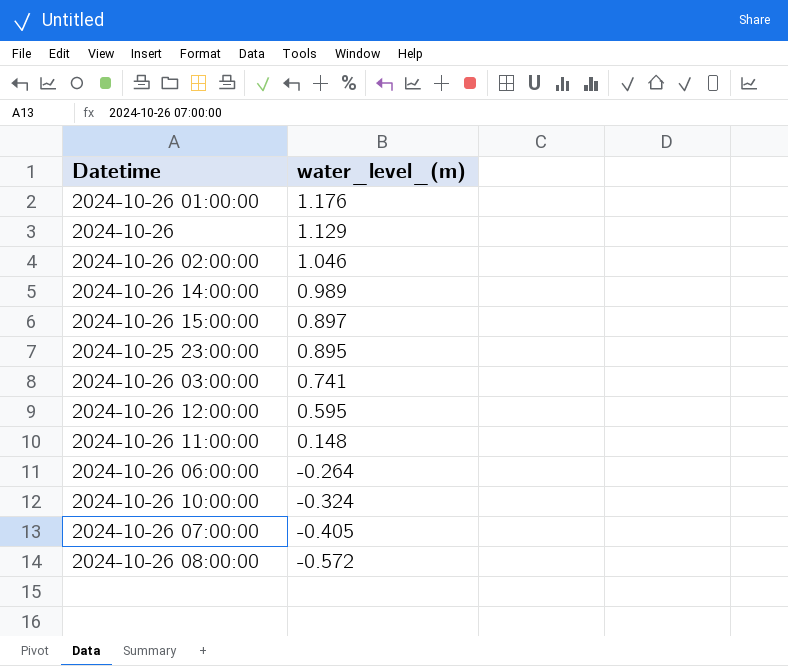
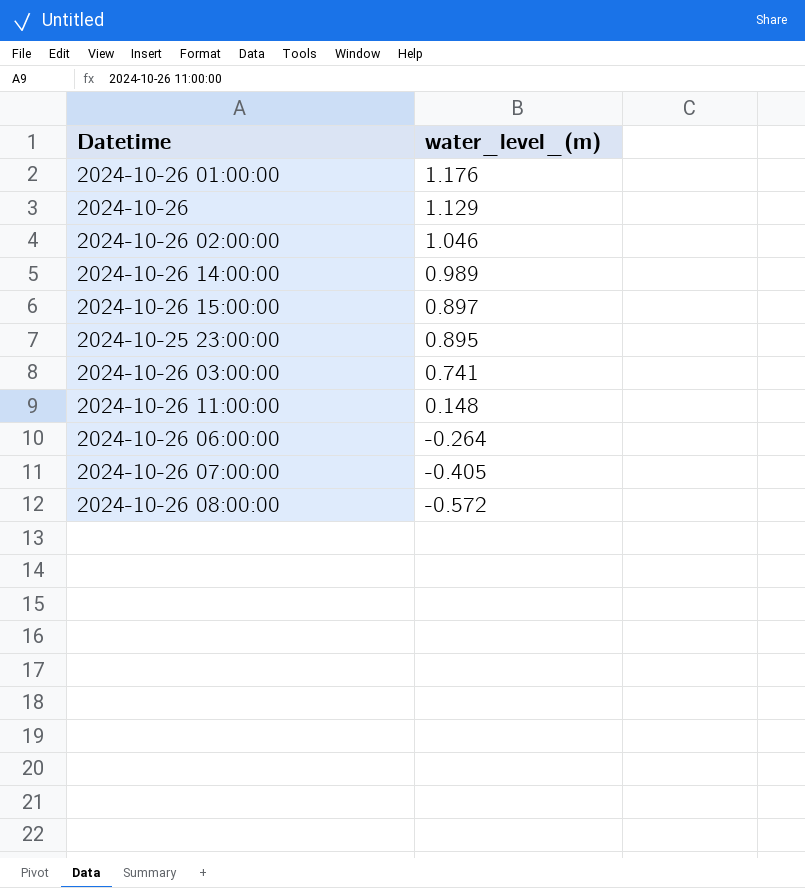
row 2024-10-26 12:00:00: 0.595 -> none
row 2024-10-26 10:00:00: -0.324 -> none

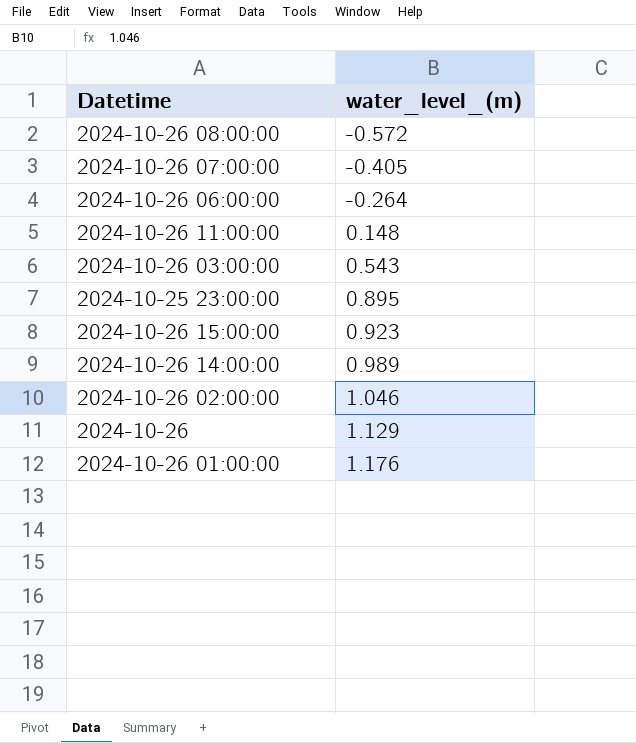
row order: water_level_(m) descending -> water_level_(m) ascending
2024-10-26 03:00:00 | water_level_(m): 0.741 -> 0.543
2024-10-26 15:00:00 | water_level_(m): 0.897 -> 0.923

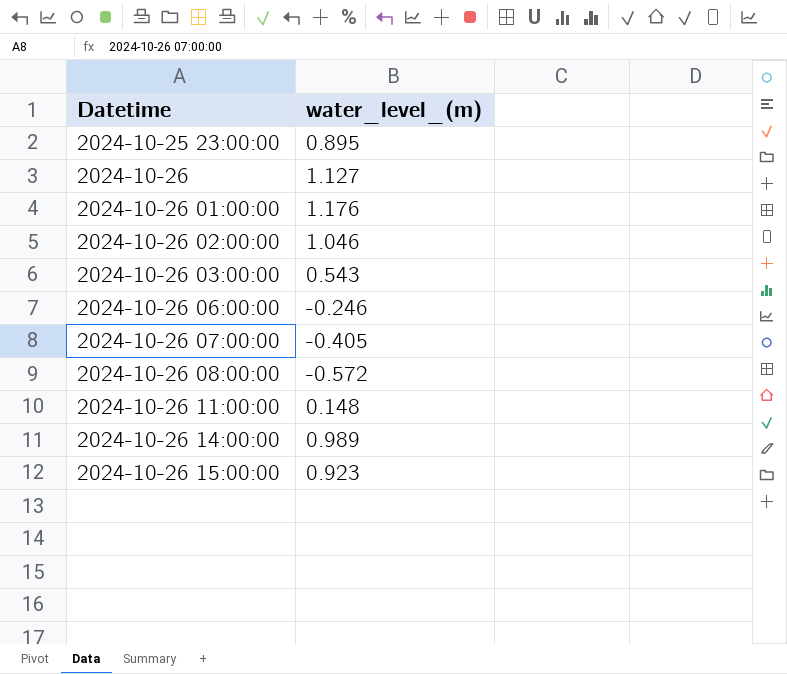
row order: water_level_(m) ascending -> Datetime ascending
2024-10-26 | water_level_(m): 1.129 -> 1.127
2024-10-26 06:00:00 | water_level_(m): -0.264 -> -0.246

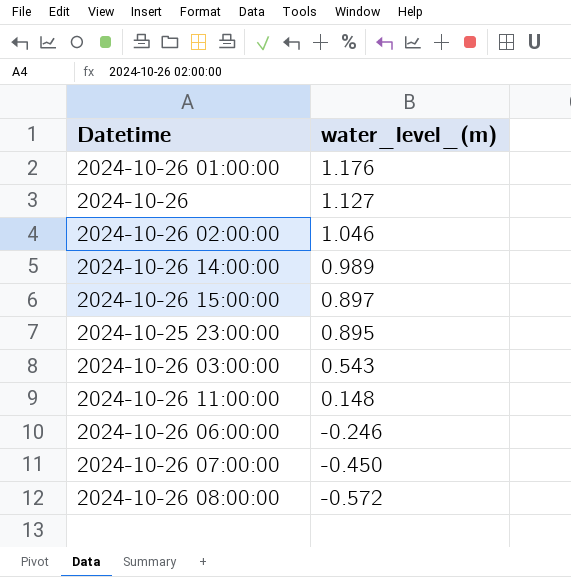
row order: Datetime ascending -> water_level_(m) descending
2024-10-26 15:00:00 | water_level_(m): 0.923 -> 0.897
2024-10-26 07:00:00 | water_level_(m): -0.405 -> -0.450

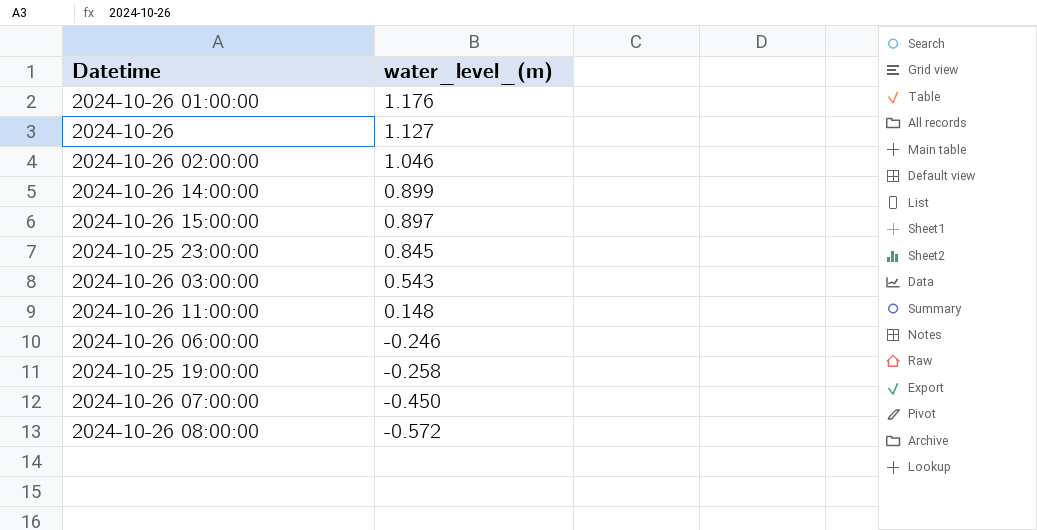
2024-10-26 14:00:00 | water_level_(m): 0.989 -> 0.899
2024-10-25 23:00:00 | water_level_(m): 0.895 -> 0.845
row 2024-10-25 19:00:00: none -> -0.258

